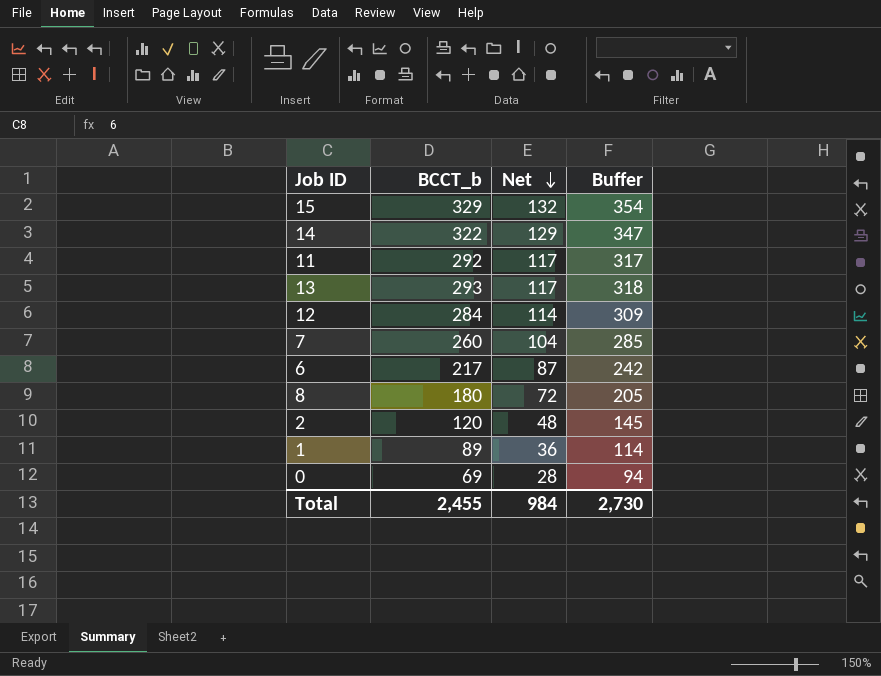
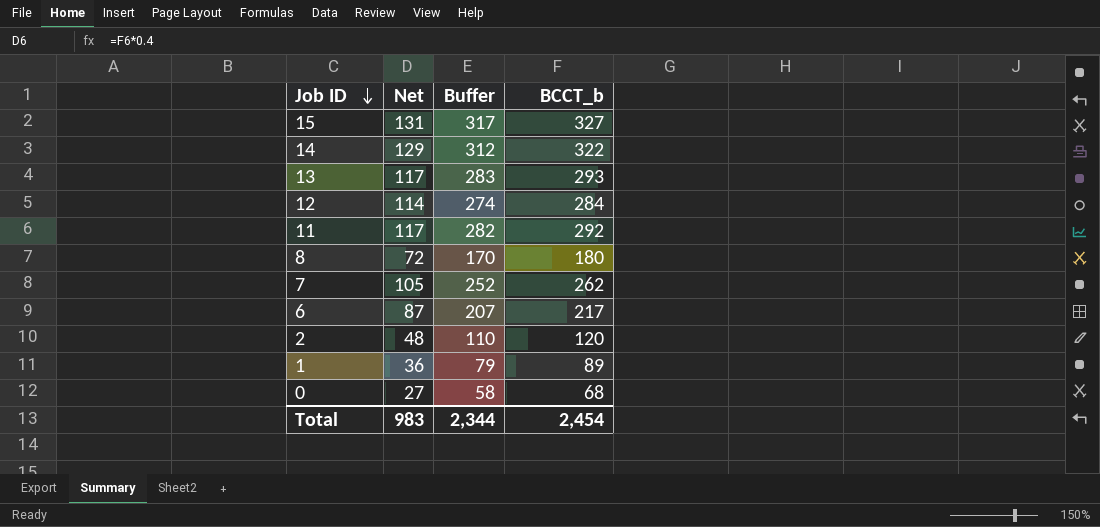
row order: Net descending -> Job ID descending
column Buffer | formula: [BCCT_b] + 25 -> [BCCT_b] - 10
column BCCT_b | position: 2 -> 4
15 | Net: 132 -> 131
15 | BCCT_b: 329 -> 327
7 | Net: 104 -> 105
7 | BCCT_b: 260 -> 262
0 | Net: 28 -> 27
0 | BCCT_b: 69 -> 68
Total | Net: 984 -> 983
Total | Buffer: 2,730 -> 2,344
Total | BCCT_b: 2,455 -> 2,454

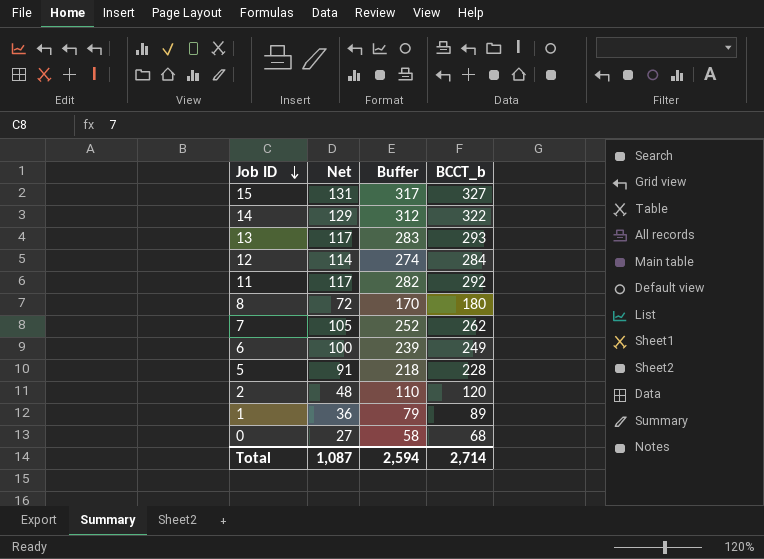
6 | Net: 87 -> 100
6 | Buffer: 207 -> 239
6 | BCCT_b: 217 -> 249
row 5: none -> 91 | 218 | 228
Total | Net: 983 -> 1,087
Total | Buffer: 2,344 -> 2,594
Total | BCCT_b: 2,454 -> 2,714

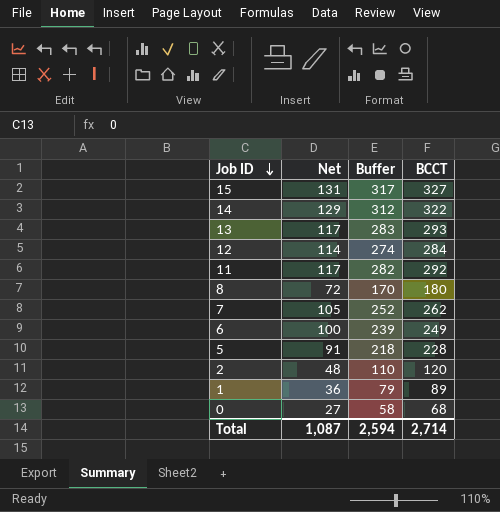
column name: BCCT_b -> BCCT

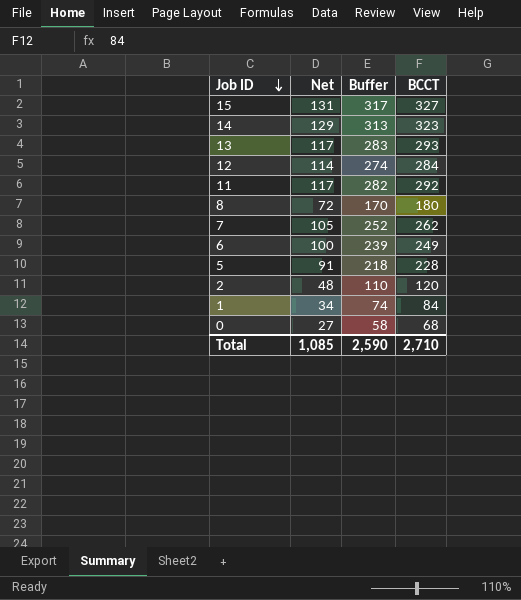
14 | Buffer: 312 -> 313
14 | BCCT: 322 -> 323
1 | Net: 36 -> 34
1 | Buffer: 79 -> 74
1 | BCCT: 89 -> 84
Total | Net: 1,087 -> 1,085
Total | Buffer: 2,594 -> 2,590
Total | BCCT: 2,714 -> 2,710

